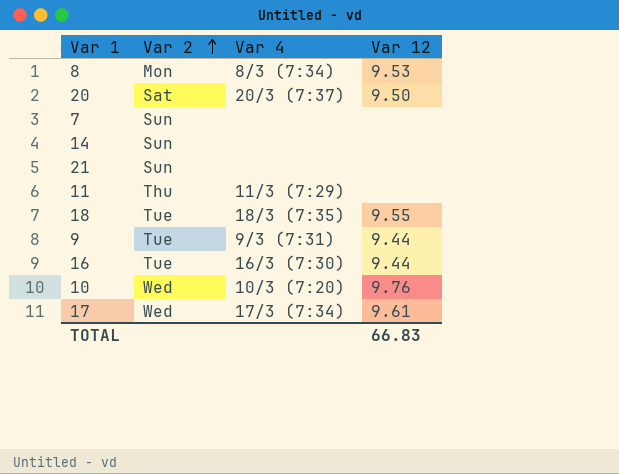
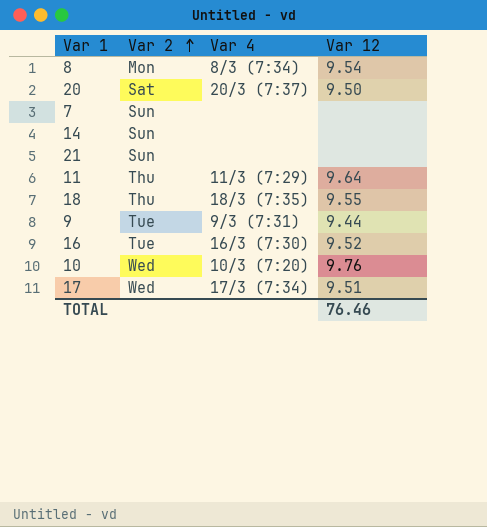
8 | Var 12: 9.53 -> 9.54
11 | Var 12: none -> 9.64
18 | Var 2: Tue -> Thu
16 | Var 12: 9.44 -> 9.52
17 | Var 12: 9.61 -> 9.51
TOTAL | Var 12: 66.83 -> 76.46

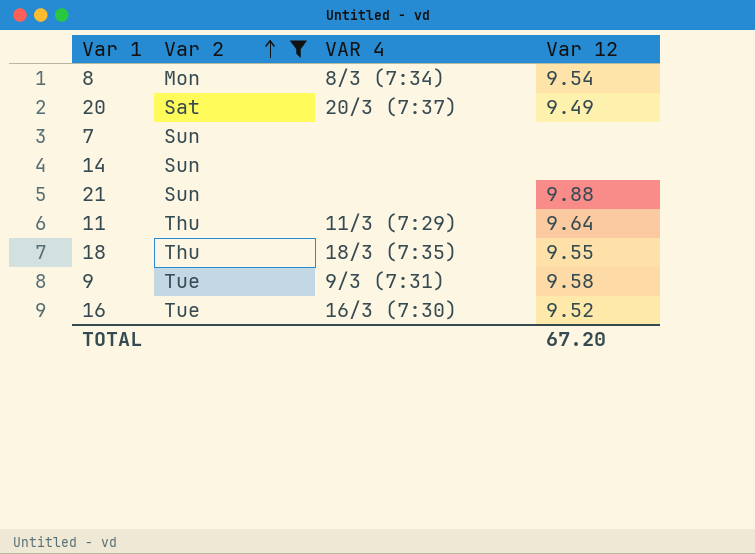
filter: none -> Var 2 != Wed
column name: Var 4 -> VAR 4
20 | Var 12: 9.50 -> 9.49
21 | Var 12: none -> 9.88
9 | Var 12: 9.44 -> 9.58
TOTAL | Var 12: 76.46 -> 67.20

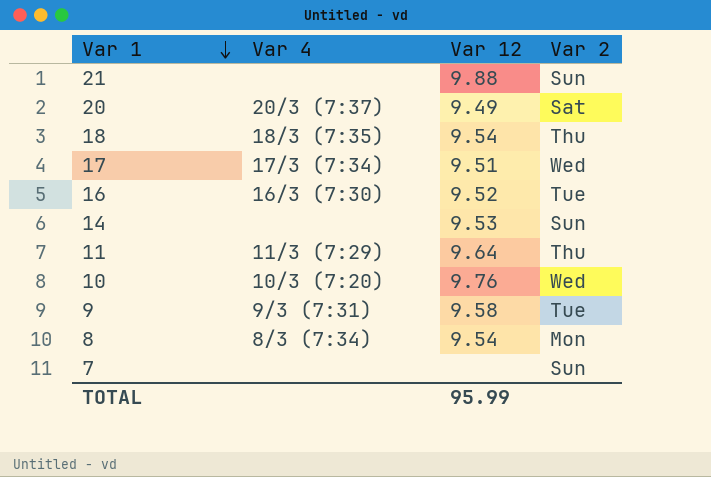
filter: Var 2 != Wed -> none
row order: Var 2 ascending -> Var 1 descending
column name: VAR 4 -> Var 4
column Var 2 | position: 2 -> 4
18 | Var 12: 9.55 -> 9.54
14 | Var 12: none -> 9.53
TOTAL | Var 12: 67.20 -> 95.99

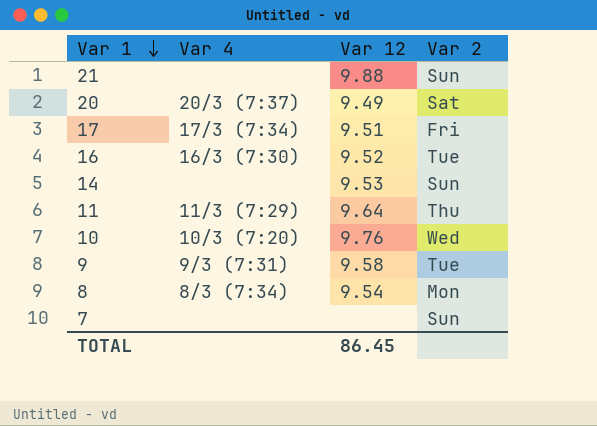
row 18: 18/3 (7:35) | 9.54 | Thu -> none
17 | Var 2: Wed -> Fri
TOTAL | Var 12: 95.99 -> 86.45

